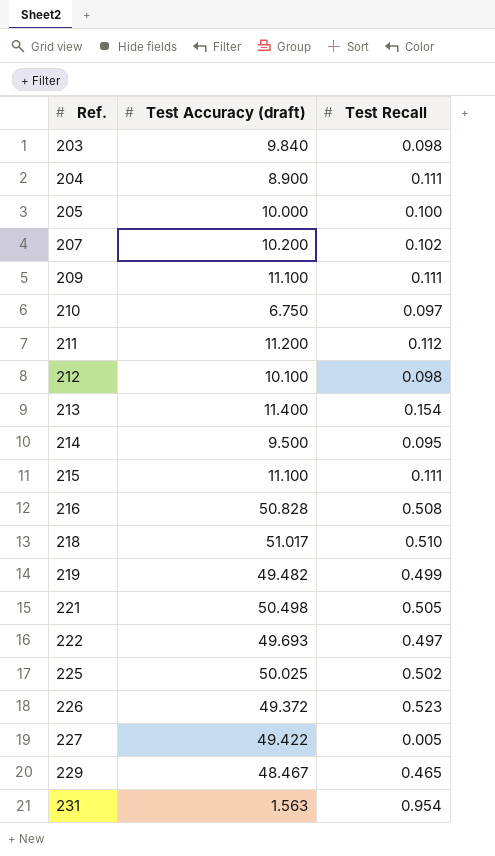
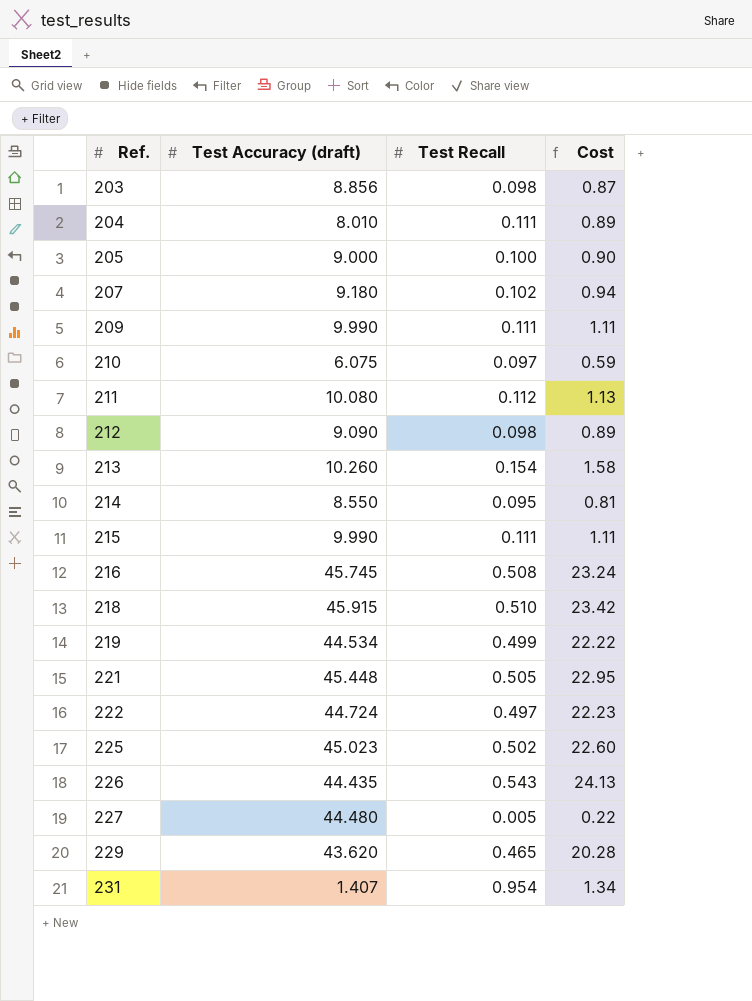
column Cost | formula: none -> [Test Accuracy (draft)] * [Test Recall]
203 | Test Accuracy (draft): 9.840 -> 8.856
204 | Test Accuracy (draft): 8.900 -> 8.010
205 | Test Accuracy (draft): 10.000 -> 9.000
207 | Test Accuracy (draft): 10.200 -> 9.180
209 | Test Accuracy (draft): 11.100 -> 9.990
210 | Test Accuracy (draft): 6.750 -> 6.075
211 | Test Accuracy (draft): 11.200 -> 10.080
212 | Test Accuracy (draft): 10.100 -> 9.090
213 | Test Accuracy (draft): 11.400 -> 10.260
214 | Test Accuracy (draft): 9.500 -> 8.550
215 | Test Accuracy (draft): 11.100 -> 9.990
216 | Test Accuracy (draft): 50.828 -> 45.745
218 | Test Accuracy (draft): 51.017 -> 45.915
219 | Test Accuracy (draft): 49.482 -> 44.534
221 | Test Accuracy (draft): 50.498 -> 45.448
222 | Test Accuracy (draft): 49.693 -> 44.724
225 | Test Accuracy (draft): 50.025 -> 45.023
226 | Test Accuracy (draft): 49.372 -> 44.435
226 | Test Recall: 0.523 -> 0.543
227 | Test Accuracy (draft): 49.422 -> 44.480
229 | Test Accuracy (draft): 48.467 -> 43.620
231 | Test Accuracy (draft): 1.563 -> 1.407

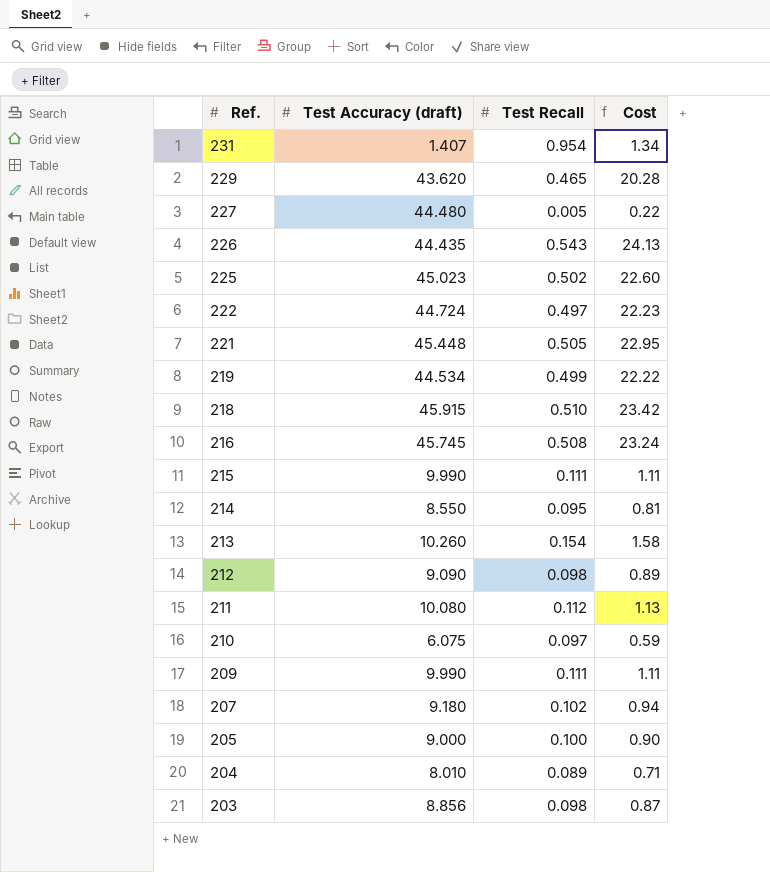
row order: Ref. ascending -> Ref. descending
204 | Test Recall: 0.111 -> 0.089
204 | Cost: 0.89 -> 0.71

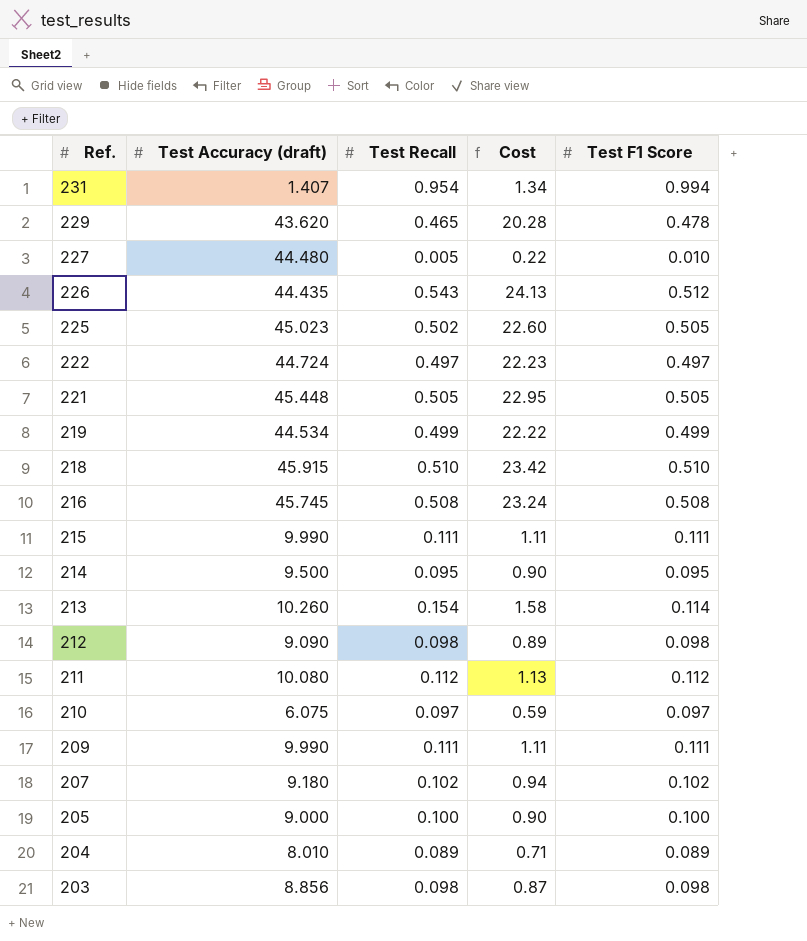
column Test F1 Score | position: none -> 5
214 | Test Accuracy (draft): 8.550 -> 9.500
214 | Cost: 0.81 -> 0.90

